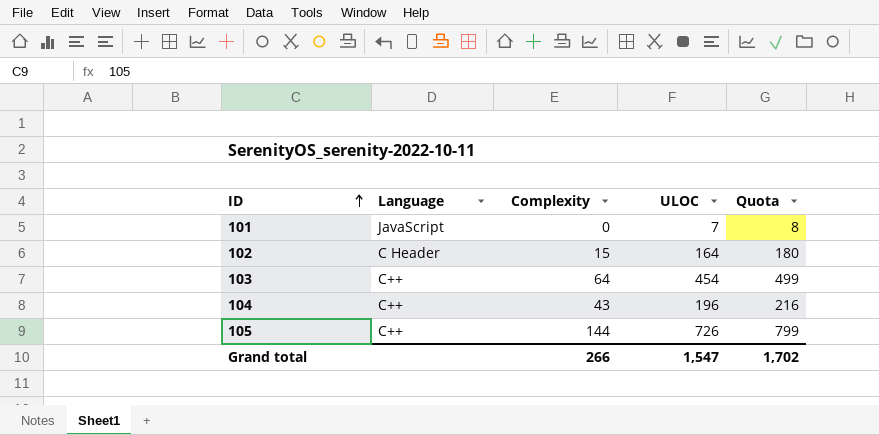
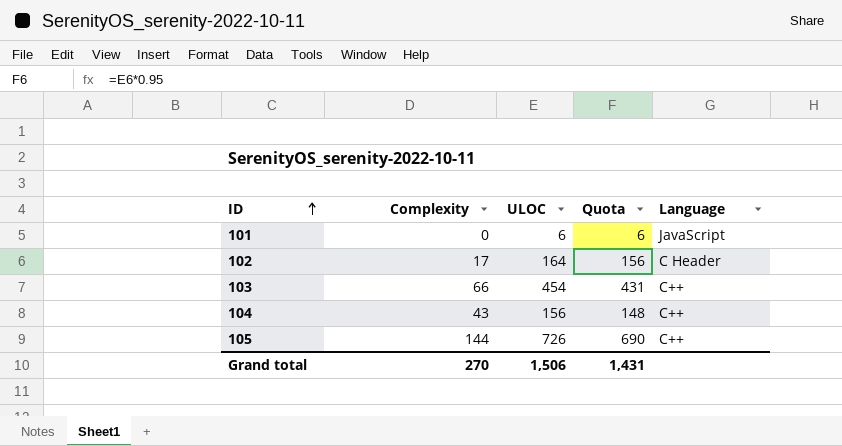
column Quota | formula: [ULOC] * 1.1 -> [ULOC] * 0.95
column Language | position: 2 -> 5
101 | ULOC: 7 -> 6
102 | Complexity: 15 -> 17
103 | Complexity: 64 -> 66
104 | ULOC: 196 -> 156
Grand total | Complexity: 266 -> 270
Grand total | ULOC: 1,547 -> 1,506
Grand total | Quota: 1,702 -> 1,431

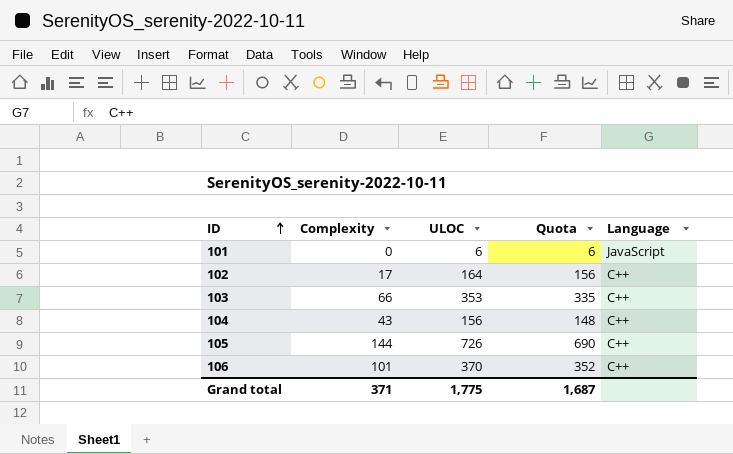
102 | Language: C Header -> C++
103 | ULOC: 454 -> 353
103 | Quota: 431 -> 335
row 106: none -> 101 | 370 | 352 | C++
Grand total | Complexity: 270 -> 371
Grand total | ULOC: 1,506 -> 1,775
Grand total | Quota: 1,431 -> 1,687

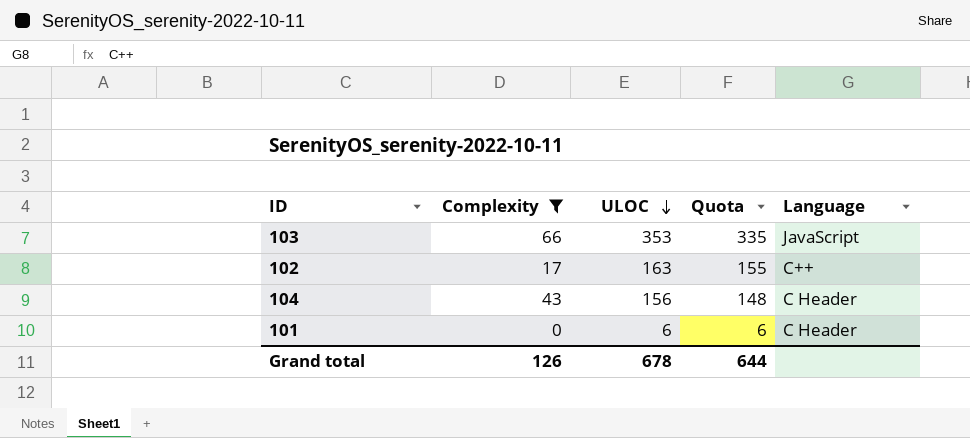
filter: none -> Complexity <= 66
row order: ID ascending -> ULOC descending
103 | Language: C++ -> JavaScript
102 | ULOC: 164 -> 163
102 | Quota: 156 -> 155
104 | Language: C++ -> C Header
101 | Language: JavaScript -> C Header
Grand total | Complexity: 371 -> 126
Grand total | ULOC: 1,775 -> 678
Grand total | Quota: 1,687 -> 644

